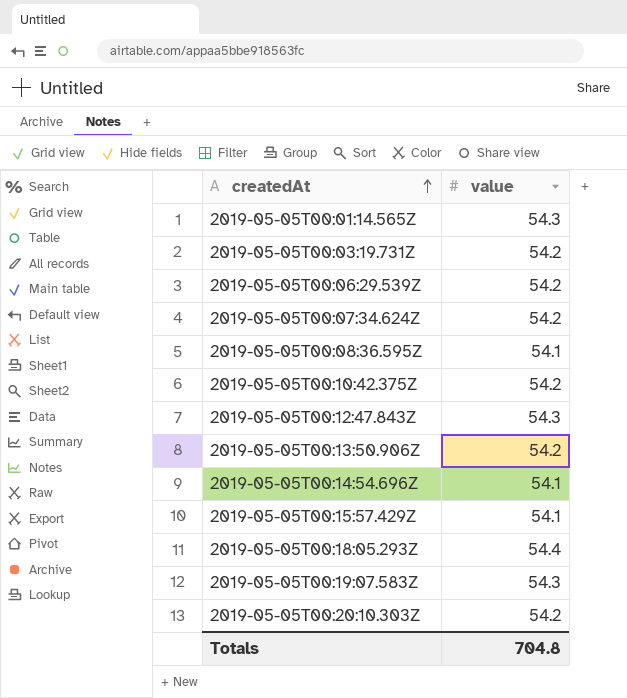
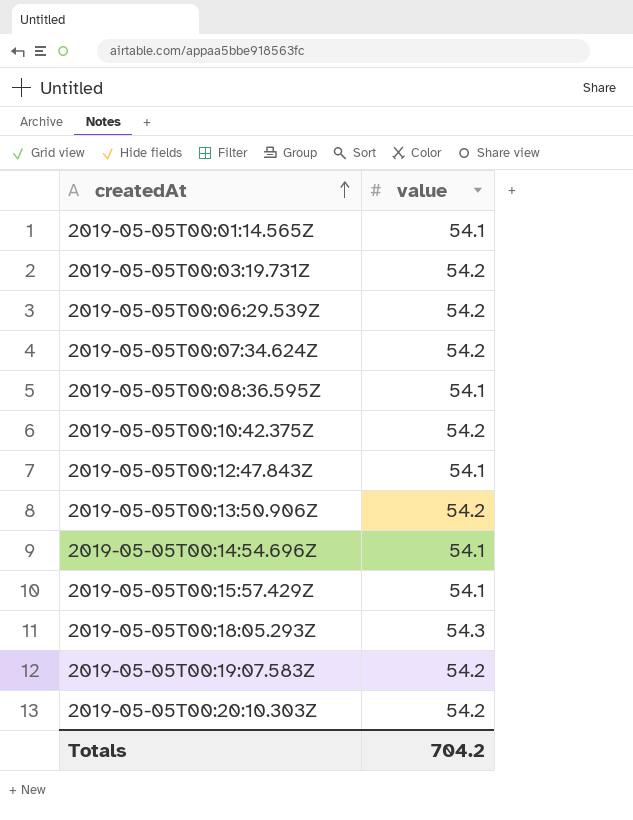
2019-05-05T00:01:14.565Z | value: 54.3 -> 54.1
2019-05-05T00:12:47.843Z | value: 54.3 -> 54.1
2019-05-05T00:18:05.293Z | value: 54.4 -> 54.3
2019-05-05T00:19:07.583Z | value: 54.3 -> 54.2
Totals | value: 704.8 -> 704.2

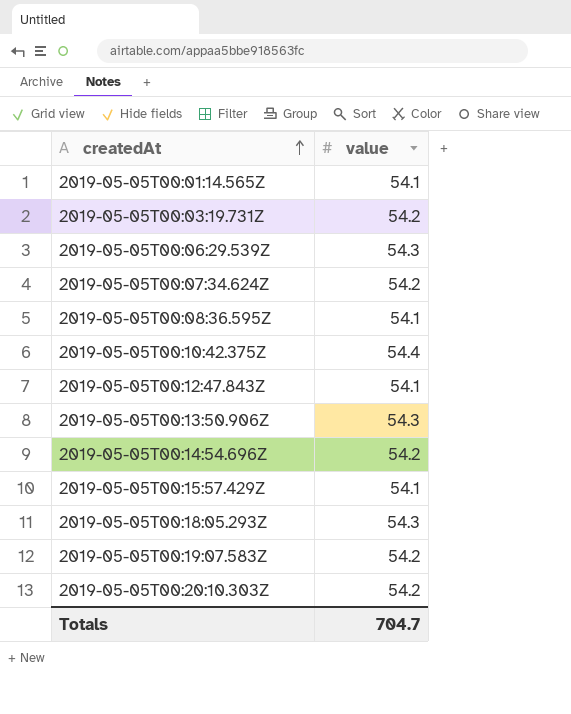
2019-05-05T00:06:29.539Z | value: 54.2 -> 54.3
2019-05-05T00:10:42.375Z | value: 54.2 -> 54.4
2019-05-05T00:13:50.906Z | value: 54.2 -> 54.3
2019-05-05T00:14:54.696Z | value: 54.1 -> 54.2
Totals | value: 704.2 -> 704.7

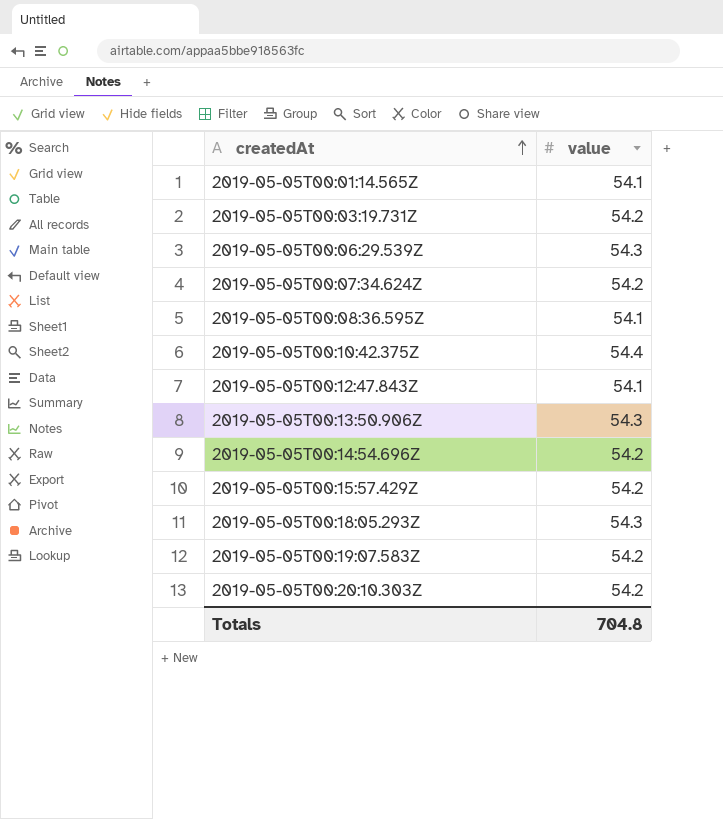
2019-05-05T00:15:57.429Z | value: 54.1 -> 54.2
Totals | value: 704.7 -> 704.8

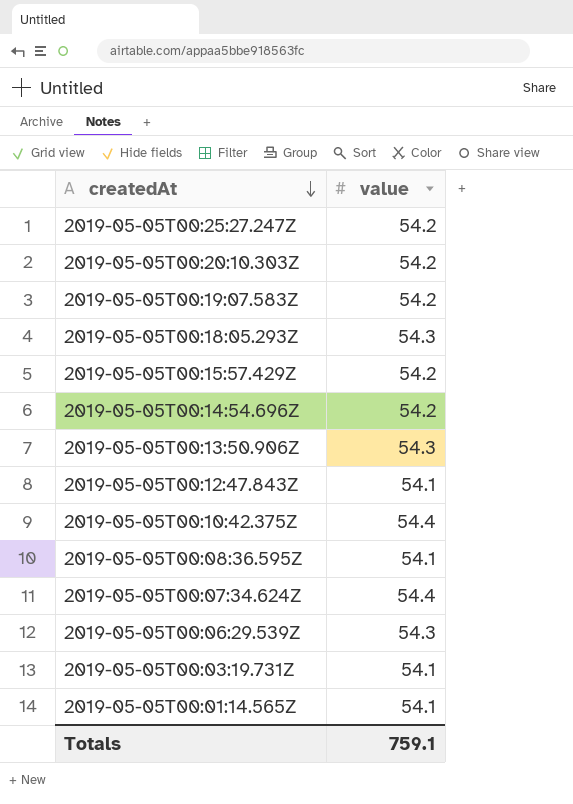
row order: createdAt ascending -> createdAt descending
row 2019-05-05T00:25:27.247Z: none -> 54.2
2019-05-05T00:07:34.624Z | value: 54.2 -> 54.4
2019-05-05T00:03:19.731Z | value: 54.2 -> 54.1
Totals | value: 704.8 -> 759.1

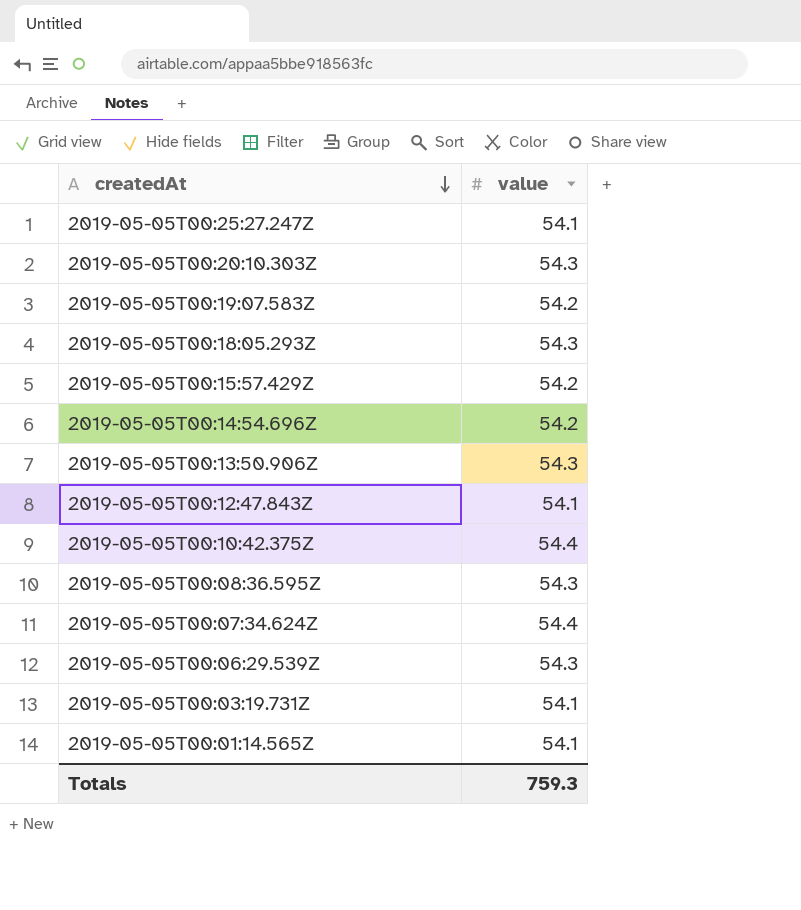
2019-05-05T00:25:27.247Z | value: 54.2 -> 54.1
2019-05-05T00:20:10.303Z | value: 54.2 -> 54.3
2019-05-05T00:08:36.595Z | value: 54.1 -> 54.3
Totals | value: 759.1 -> 759.3

